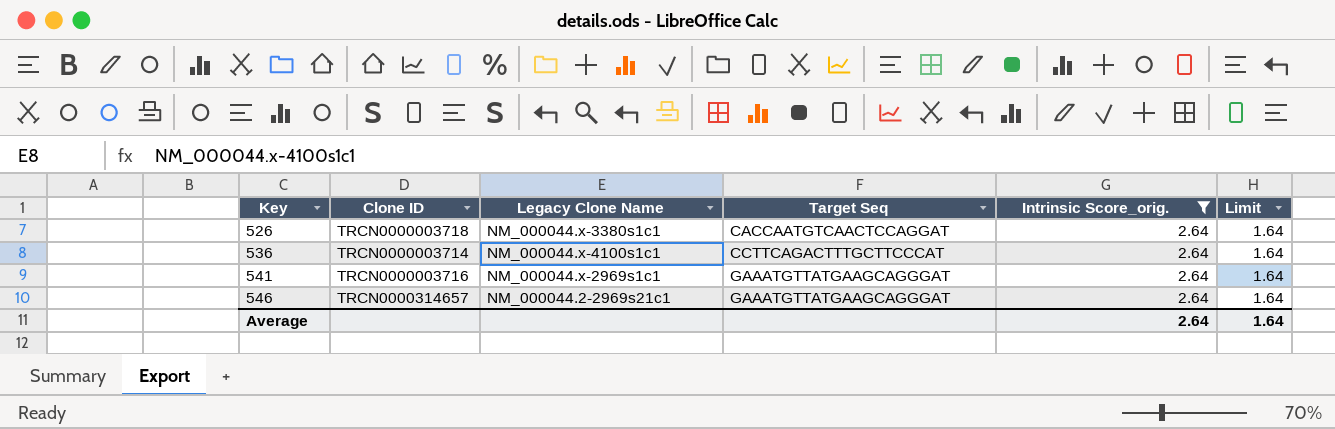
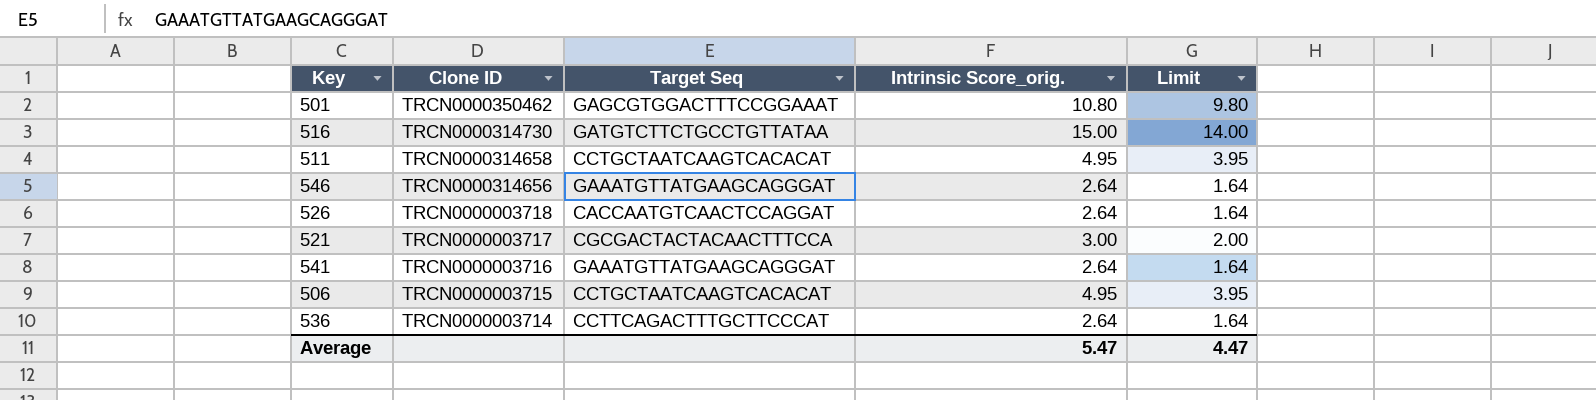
filter: Intrinsic Score_orig. = 2.64 -> none
row order: Key ascending -> Clone ID descending
column Legacy Clone Name | position: 3 -> none
546 | Clone ID: TRCN0000314657 -> TRCN0000314656
Average | Intrinsic Score_orig.: 2.64 -> 5.47
Average | Limit: 1.64 -> 4.47

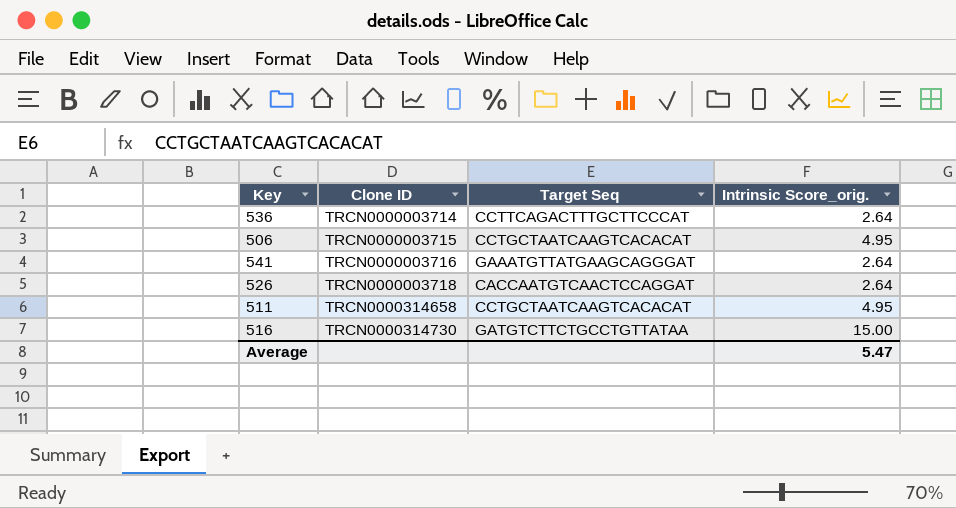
row order: Clone ID descending -> Clone ID ascending
column Limit | formula: [Intrinsic Score_orig.] - 1 -> none
row 501: TRCN0000350462 | GAGCGTGGACTTTCCGGAAAT | 10.80 | 9.80 -> none
row 546: TRCN0000314656 | GAAATGTTATGAAGCAGGGAT | 2.64 | 1.64 -> none
row 521: TRCN0000003717 | CGCGACTACTACAACTTTCCA | 3.00 | 2.00 -> none

